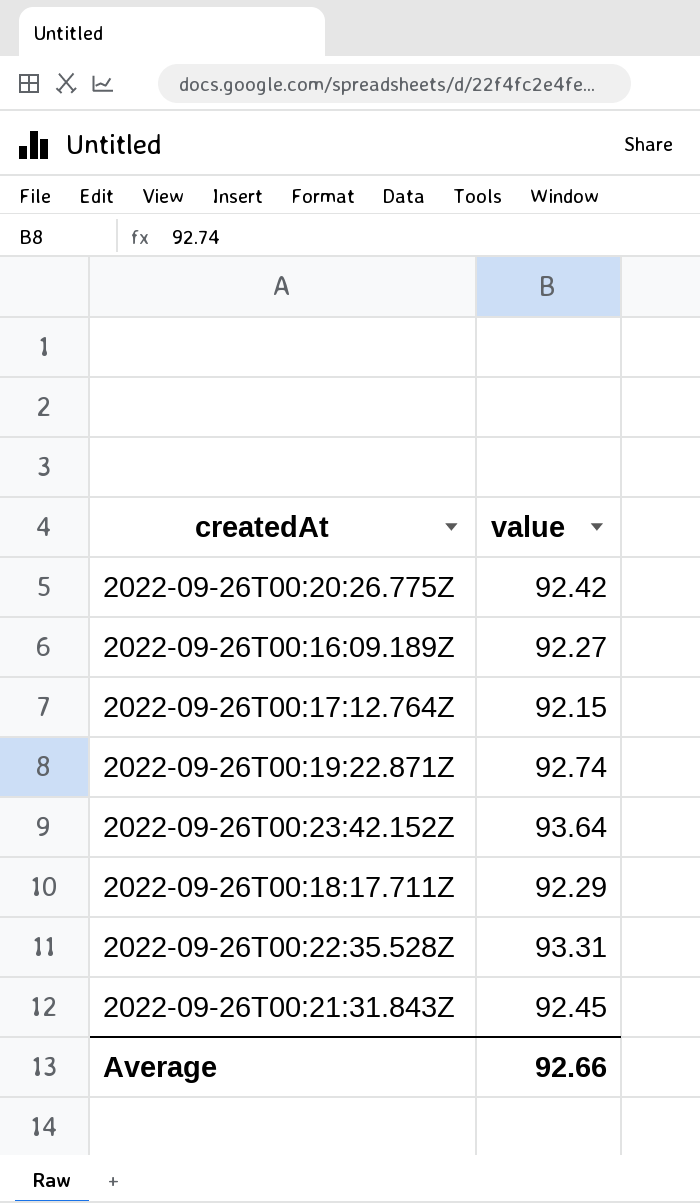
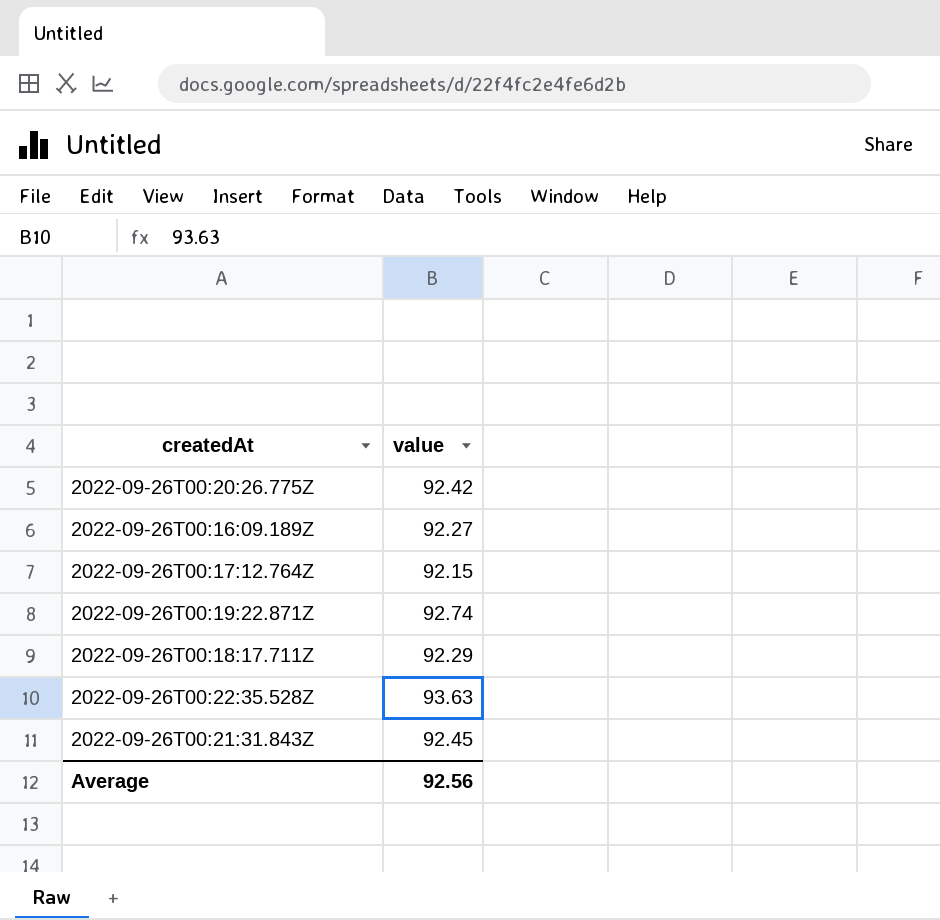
row 2022-09-26T00:23:42.152Z: 93.64 -> none
2022-09-26T00:22:35.528Z | value: 93.31 -> 93.63
Average | value: 92.66 -> 92.56

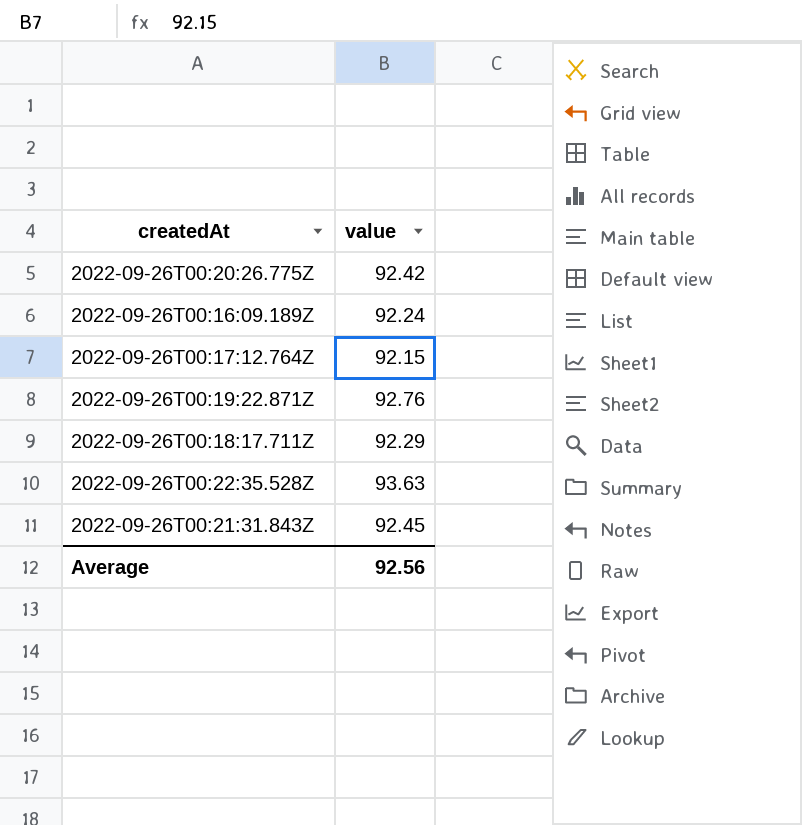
2022-09-26T00:16:09.189Z | value: 92.27 -> 92.24
2022-09-26T00:19:22.871Z | value: 92.74 -> 92.76

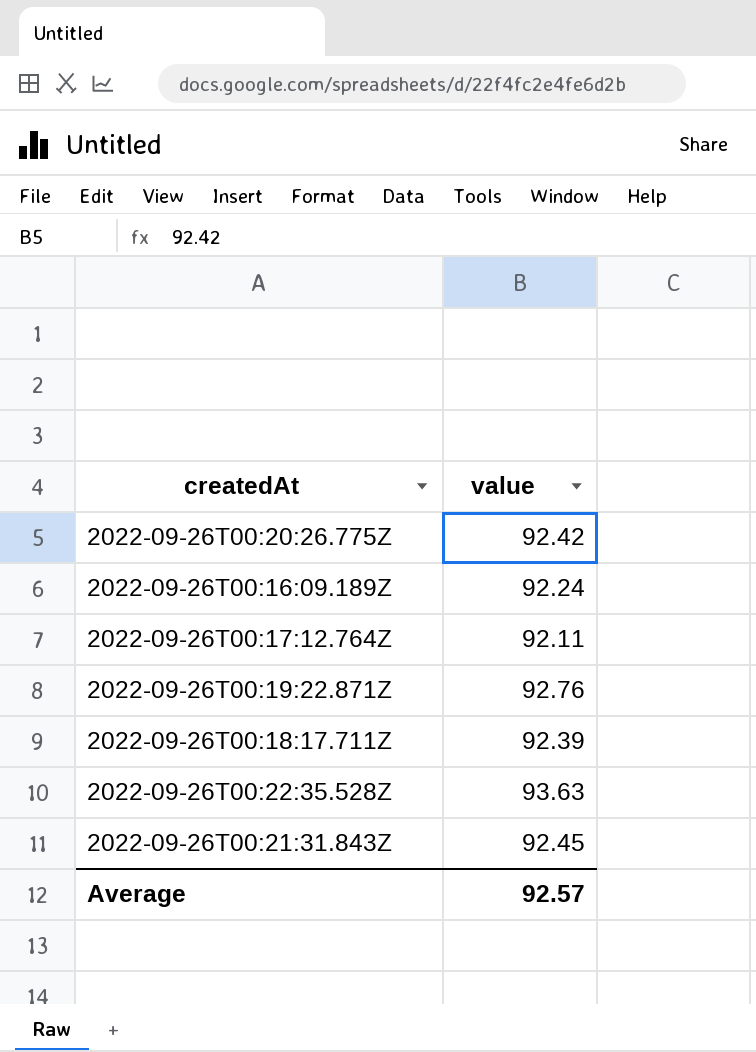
2022-09-26T00:17:12.764Z | value: 92.15 -> 92.11
2022-09-26T00:18:17.711Z | value: 92.29 -> 92.39
Average | value: 92.56 -> 92.57

